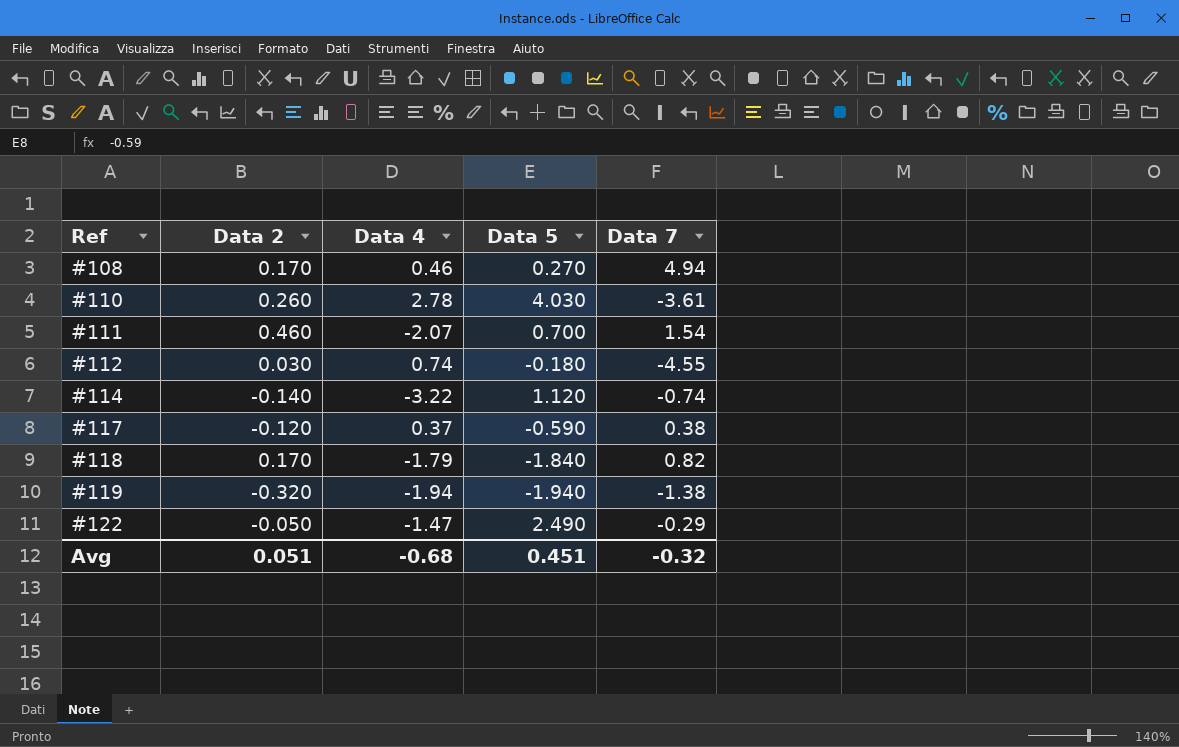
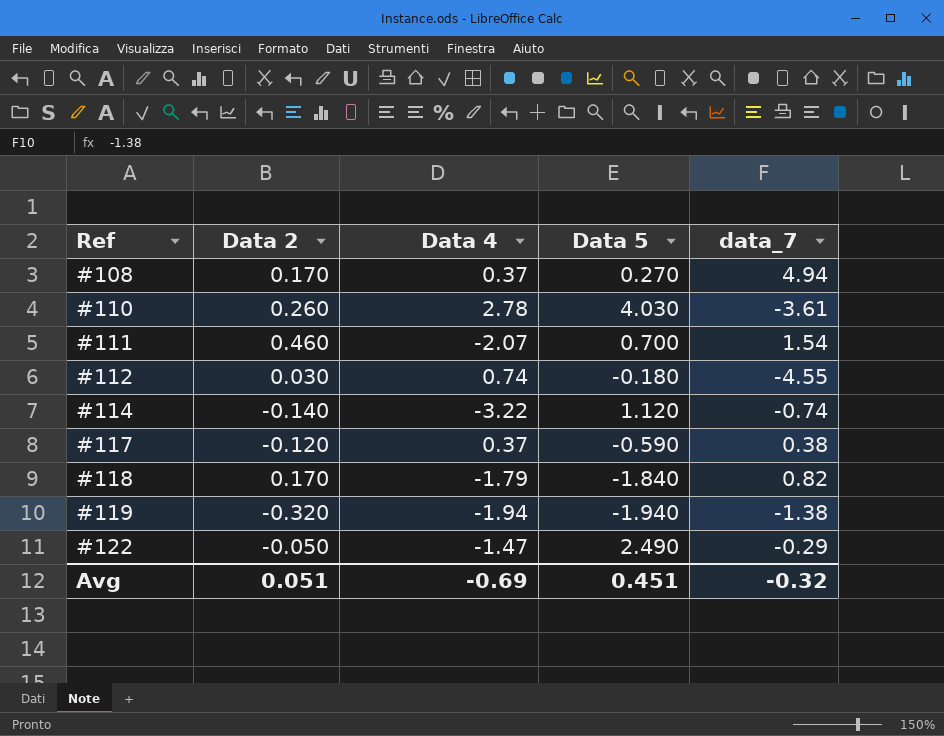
column name: Data 7 -> data_7
#108 | Data 4: 0.46 -> 0.37
Avg | Data 4: -0.68 -> -0.69

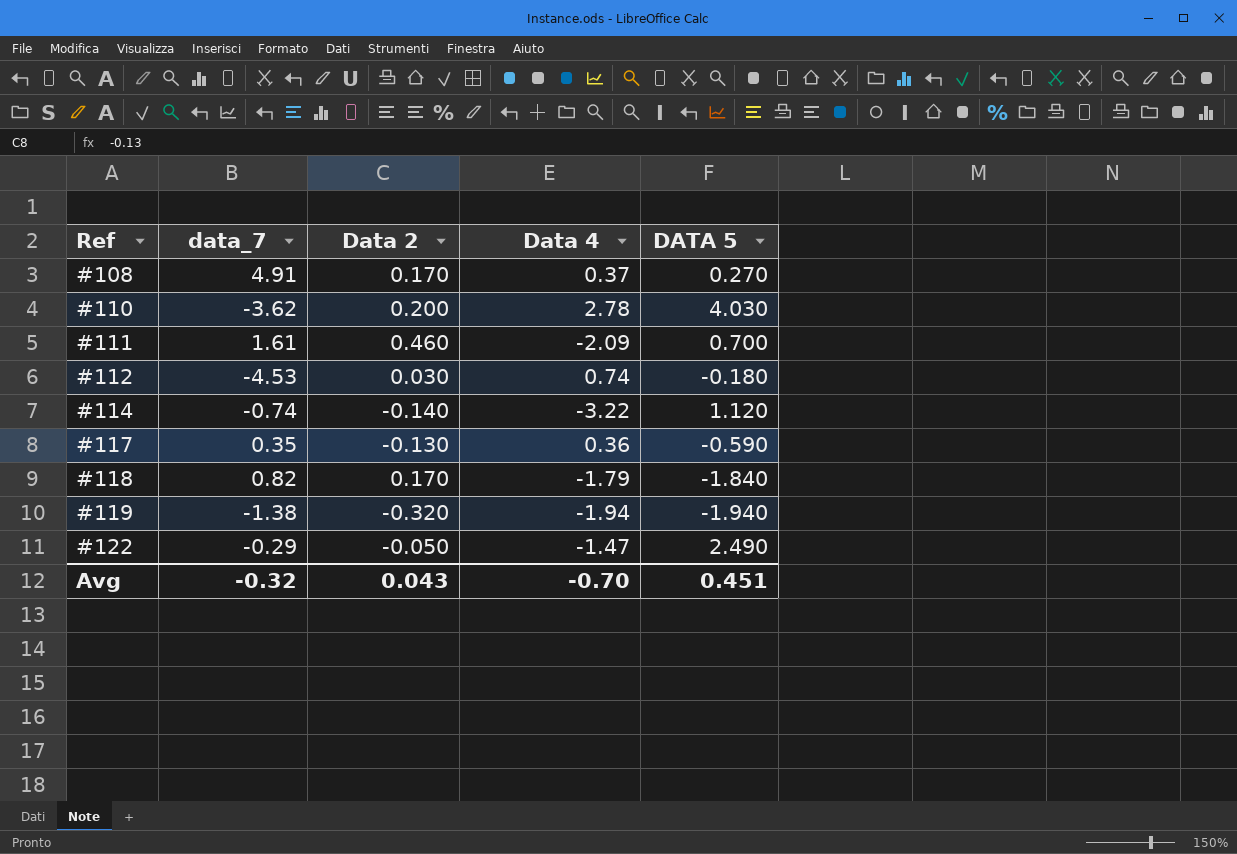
column data_7 | position: 5 -> 2
column name: Data 5 -> DATA 5
#108 | data_7: 4.94 -> 4.91
#110 | data_7: -3.61 -> -3.62
#110 | Data 2: 0.260 -> 0.200
#111 | data_7: 1.54 -> 1.61
#111 | Data 4: -2.07 -> -2.09
#112 | data_7: -4.55 -> -4.53
#117 | data_7: 0.38 -> 0.35
#117 | Data 2: -0.120 -> -0.130
#117 | Data 4: 0.37 -> 0.36
Avg | Data 2: 0.051 -> 0.043
Avg | Data 4: -0.69 -> -0.70

